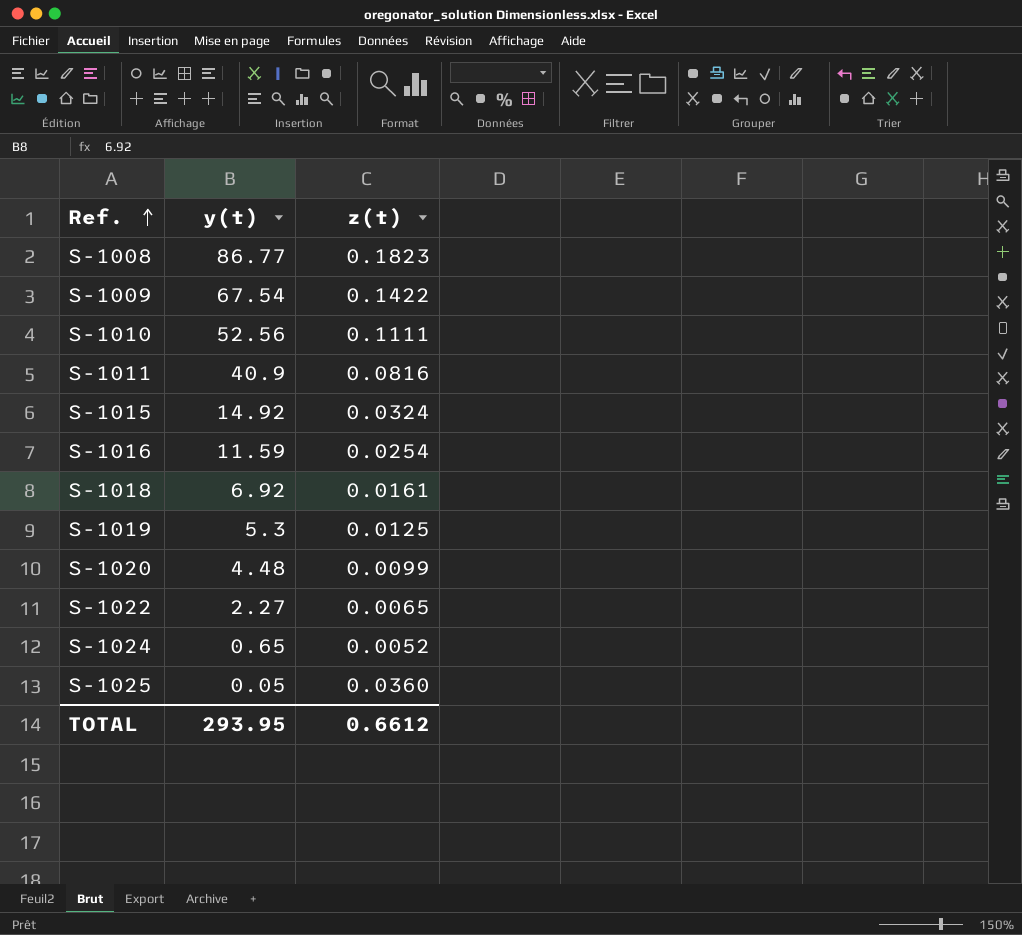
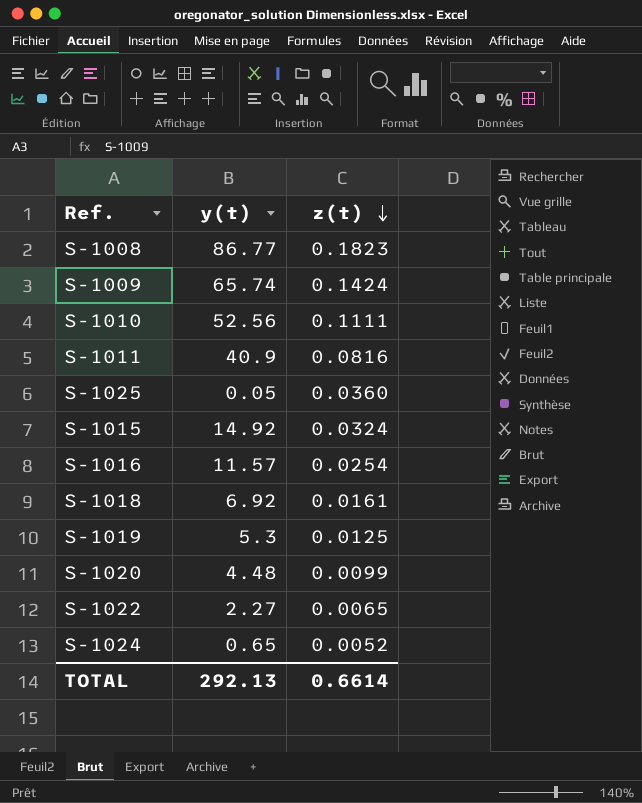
row order: Ref. ascending -> z(t) descending
S-1009 | y(t): 67.54 -> 65.74
S-1009 | z(t): 0.1422 -> 0.1424
S-1016 | y(t): 11.59 -> 11.57
TOTAL | y(t): 293.95 -> 292.13
TOTAL | z(t): 0.6612 -> 0.6614

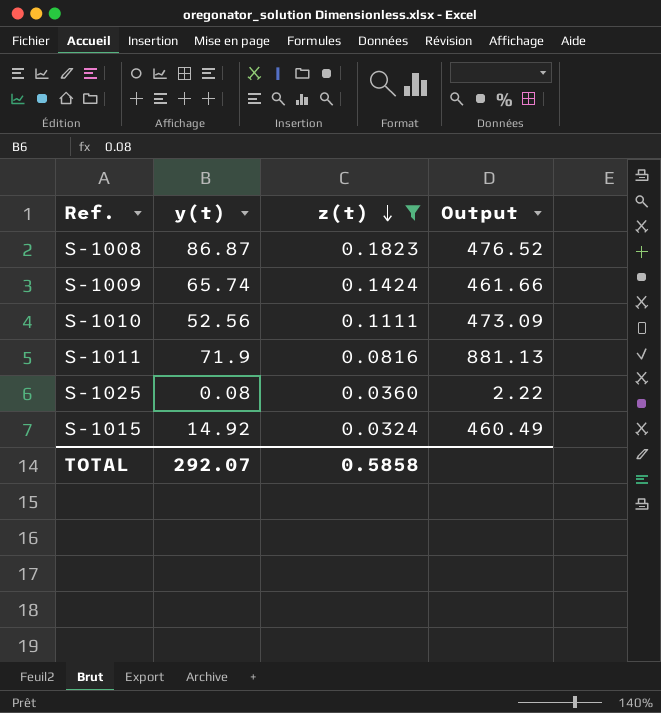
filter: none -> z(t) >= 0.0324
column Output | formula: none -> [y(t)] / [z(t)]
S-1008 | y(t): 86.77 -> 86.87
S-1011 | y(t): 40.9 -> 71.9
S-1025 | y(t): 0.05 -> 0.08
TOTAL | y(t): 292.13 -> 292.07
TOTAL | z(t): 0.6614 -> 0.5858

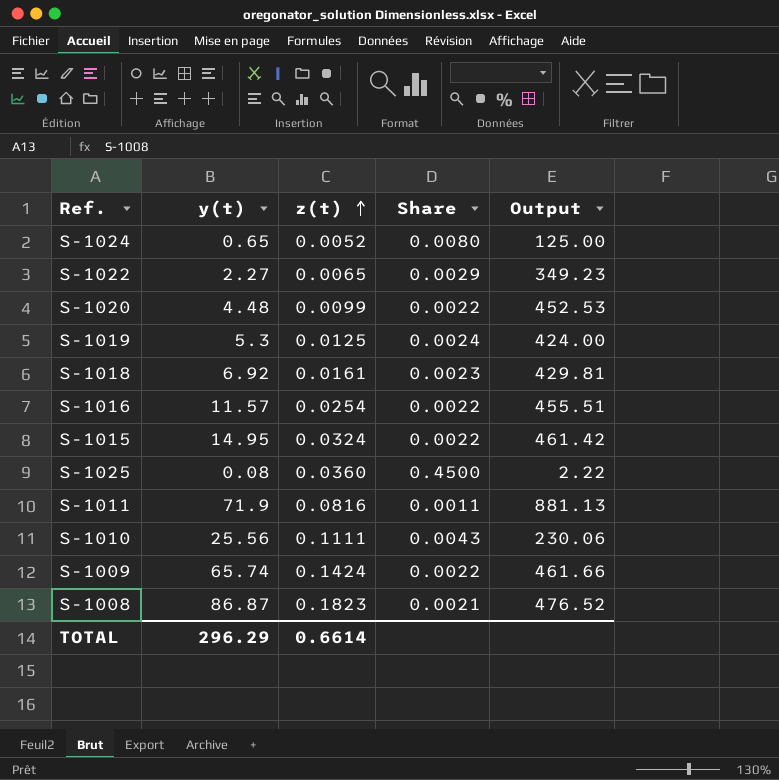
filter: z(t) >= 0.0324 -> none
row order: z(t) descending -> z(t) ascending
column Share | formula: none -> [z(t)] / [y(t)]
S-1015 | y(t): 14.92 -> 14.95
S-1015 | Output: 460.49 -> 461.42
S-1010 | y(t): 52.56 -> 25.56
S-1010 | Output: 473.09 -> 230.06
TOTAL | y(t): 292.07 -> 296.29
TOTAL | z(t): 0.5858 -> 0.6614

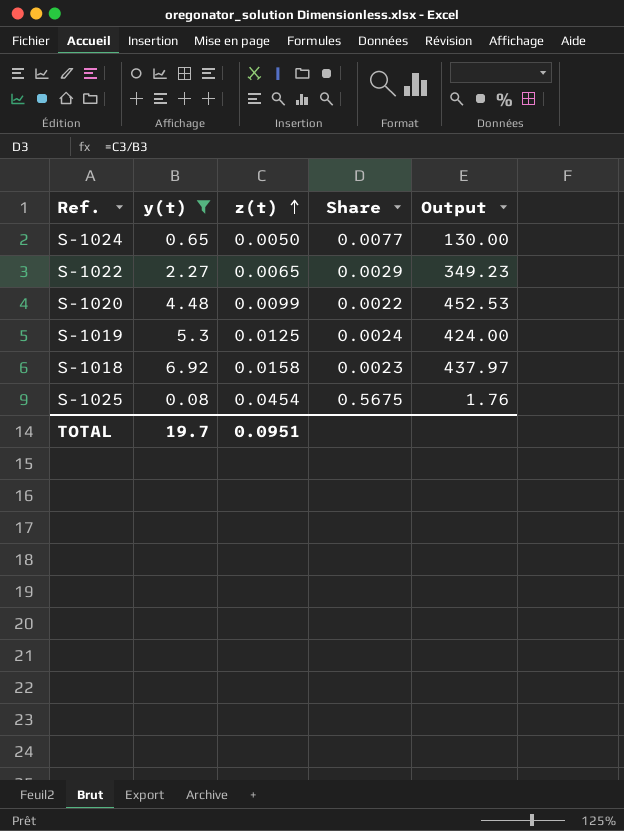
filter: none -> y(t) <= 6.92
S-1024 | z(t): 0.0052 -> 0.0050
S-1024 | Share: 0.0080 -> 0.0077
S-1024 | Output: 125.00 -> 130.00
S-1018 | z(t): 0.0161 -> 0.0158
S-1018 | Output: 429.81 -> 437.97
S-1025 | z(t): 0.0360 -> 0.0454
S-1025 | Share: 0.4500 -> 0.5675
S-1025 | Output: 2.22 -> 1.76
TOTAL | y(t): 296.29 -> 19.7
TOTAL | z(t): 0.6614 -> 0.0951

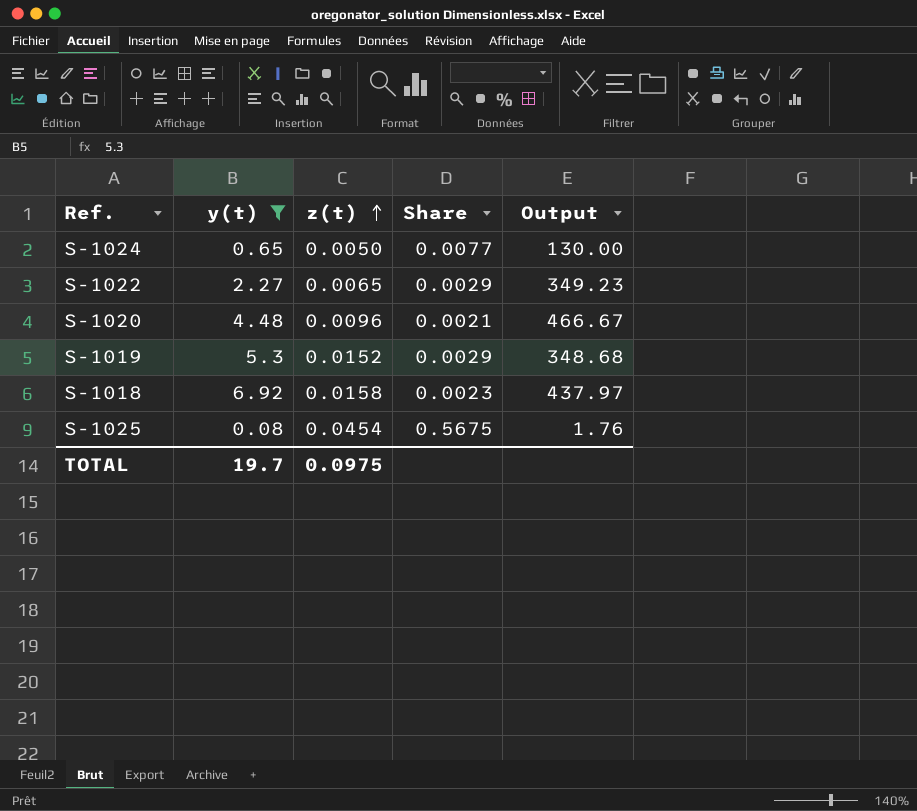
S-1020 | z(t): 0.0099 -> 0.0096
S-1020 | Share: 0.0022 -> 0.0021
S-1020 | Output: 452.53 -> 466.67
S-1019 | z(t): 0.0125 -> 0.0152
S-1019 | Share: 0.0024 -> 0.0029
S-1019 | Output: 424.00 -> 348.68
TOTAL | z(t): 0.0951 -> 0.0975

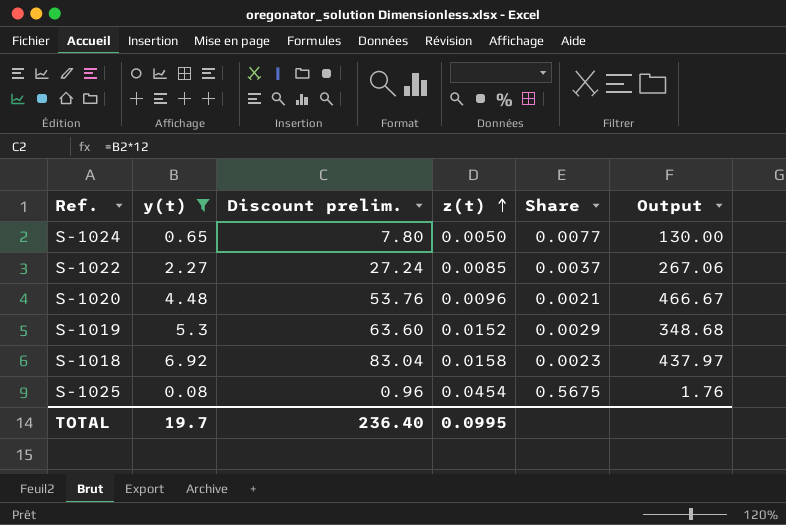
column Discount prelim. | formula: none -> [y(t)] * 12
S-1022 | z(t): 0.0065 -> 0.0085
S-1022 | Share: 0.0029 -> 0.0037
S-1022 | Output: 349.23 -> 267.06
TOTAL | z(t): 0.0975 -> 0.0995

